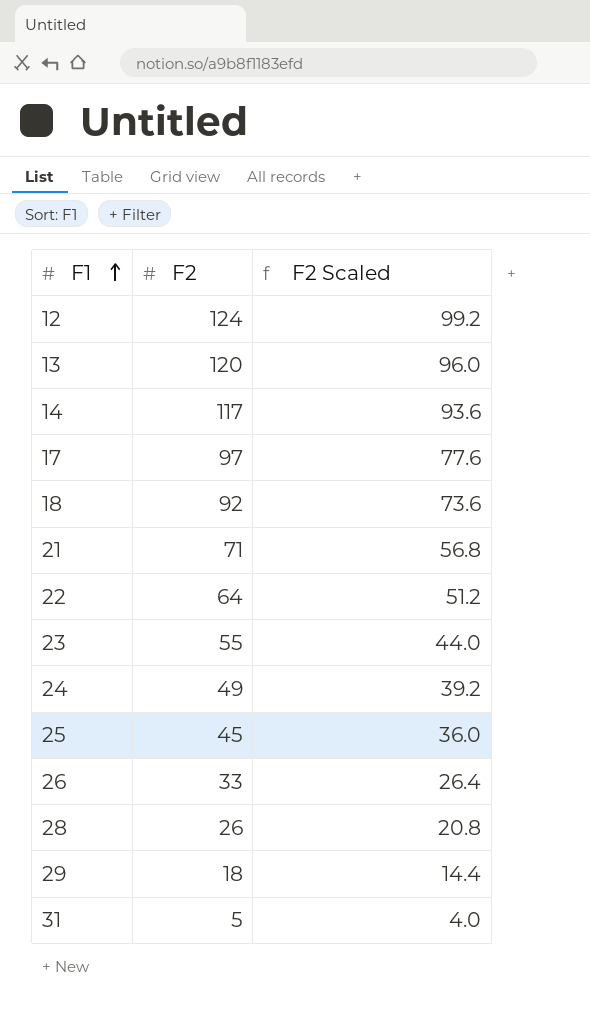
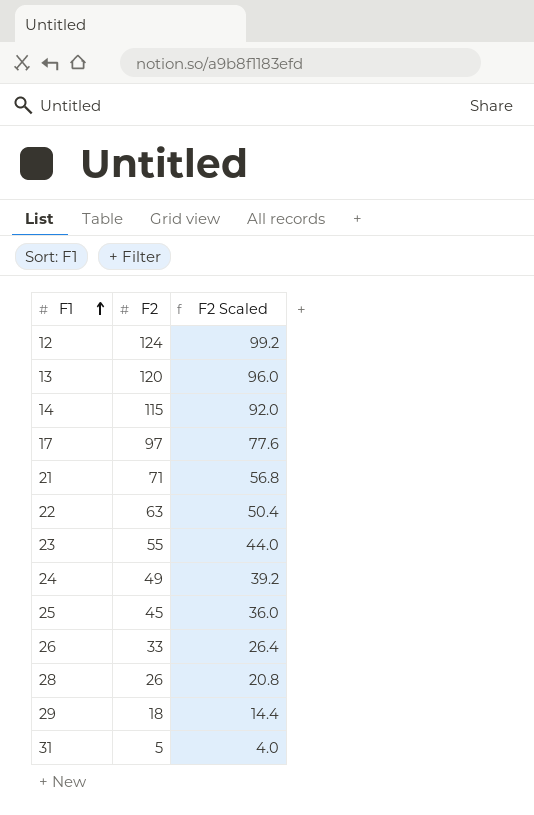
row 18: 92 | 73.6 -> none
14 | F2: 117 -> 115
14 | F2 Scaled: 93.6 -> 92.0
22 | F2: 64 -> 63
22 | F2 Scaled: 51.2 -> 50.4

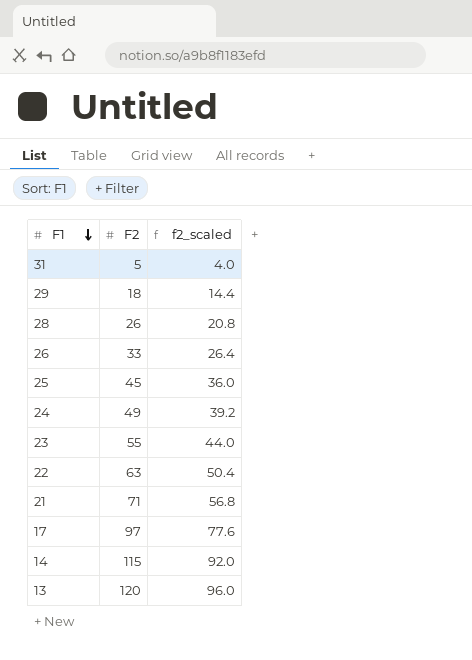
row order: F1 ascending -> F1 descending
column name: F2 Scaled -> f2_scaled
row 12: 124 | 99.2 -> none

